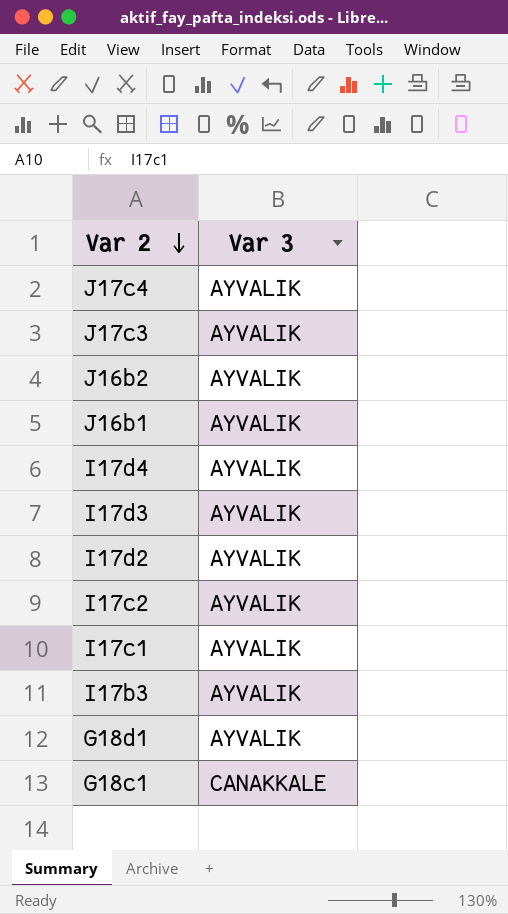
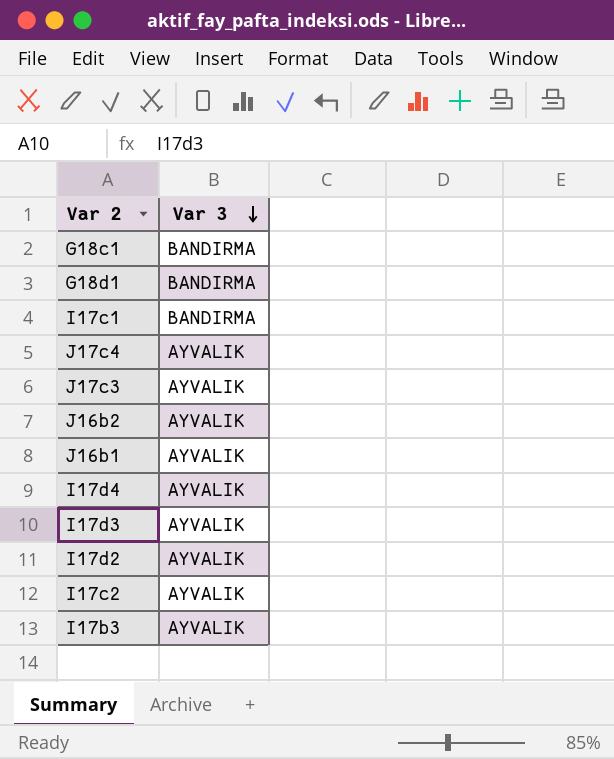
row order: Var 2 descending -> Var 3 descending
G18c1 | Var 3: CANAKKALE -> BANDIRMA
G18d1 | Var 3: AYVALIK -> BANDIRMA
I17c1 | Var 3: AYVALIK -> BANDIRMA

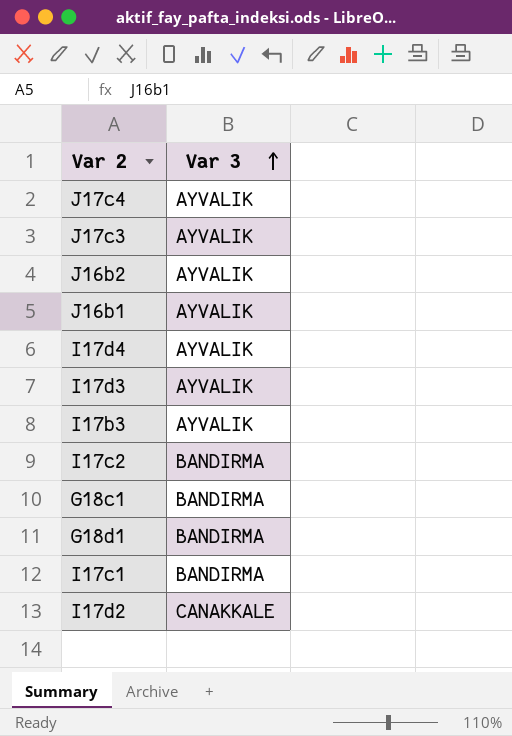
row order: Var 3 descending -> Var 3 ascending
I17c2 | Var 3: AYVALIK -> BANDIRMA
I17d2 | Var 3: AYVALIK -> CANAKKALE

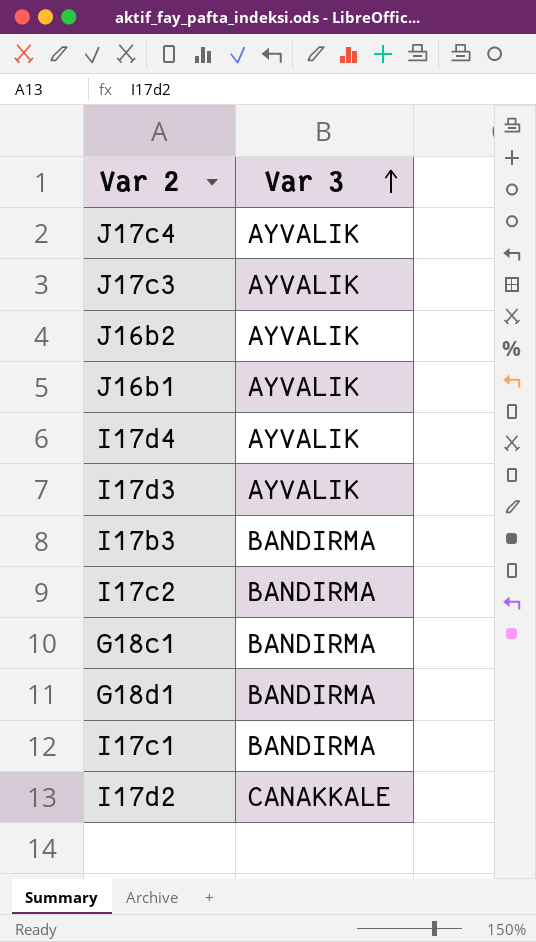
I17b3 | Var 3: AYVALIK -> BANDIRMA

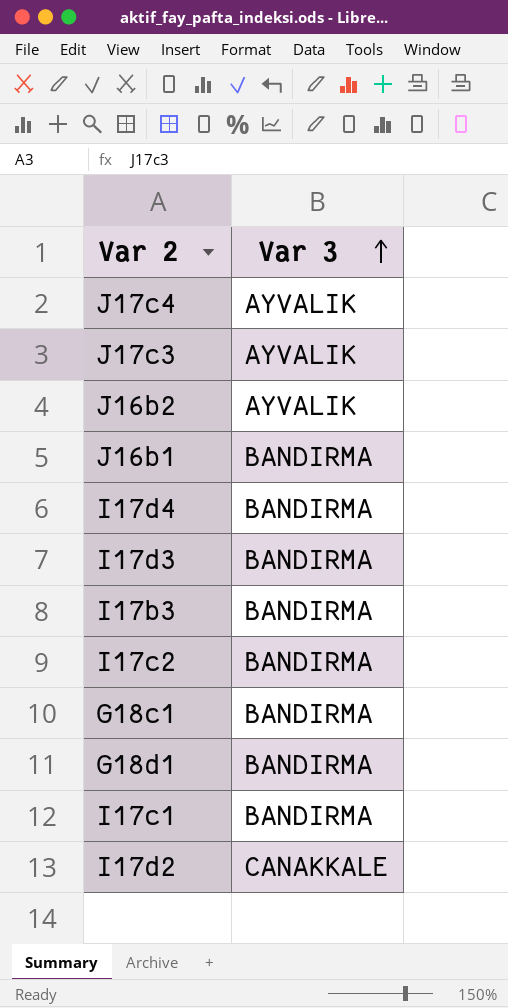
J16b1 | Var 3: AYVALIK -> BANDIRMA
I17d4 | Var 3: AYVALIK -> BANDIRMA
I17d3 | Var 3: AYVALIK -> BANDIRMA

